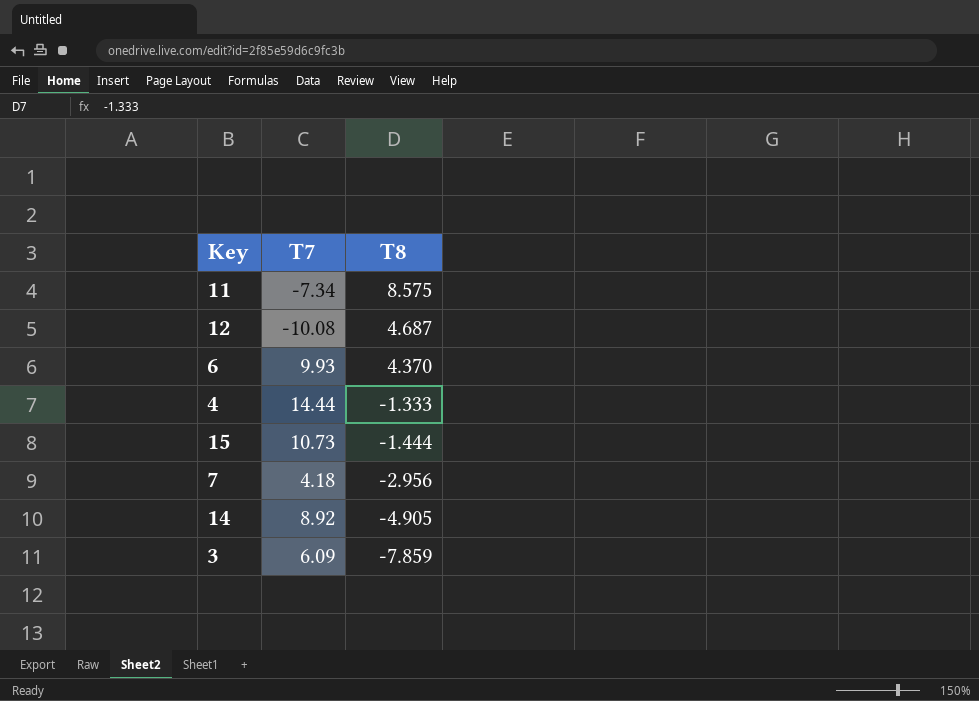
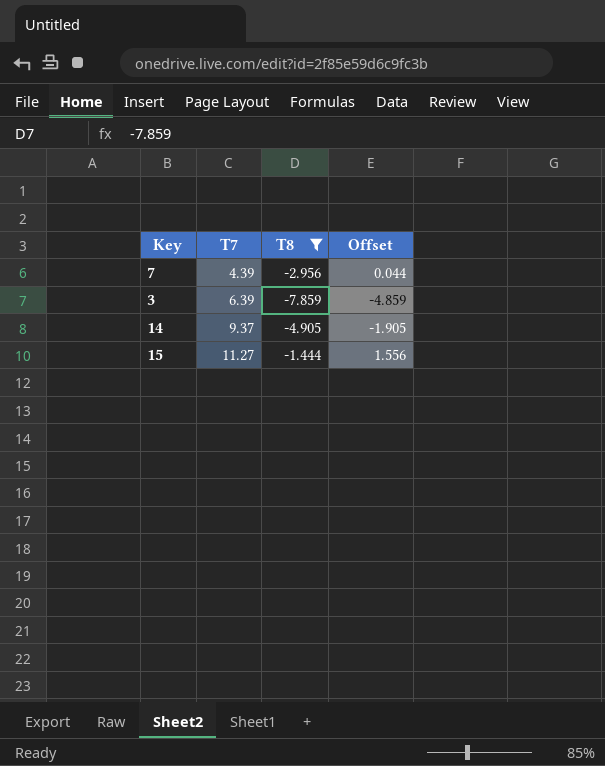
filter: none -> T8 <= -1.444
row order: T8 descending -> T7 ascending
column Offset | formula: none -> [T8] + 3
7 | T7: 4.18 -> 4.39
3 | T7: 6.09 -> 6.39
14 | T7: 8.92 -> 9.37
15 | T7: 10.73 -> 11.27

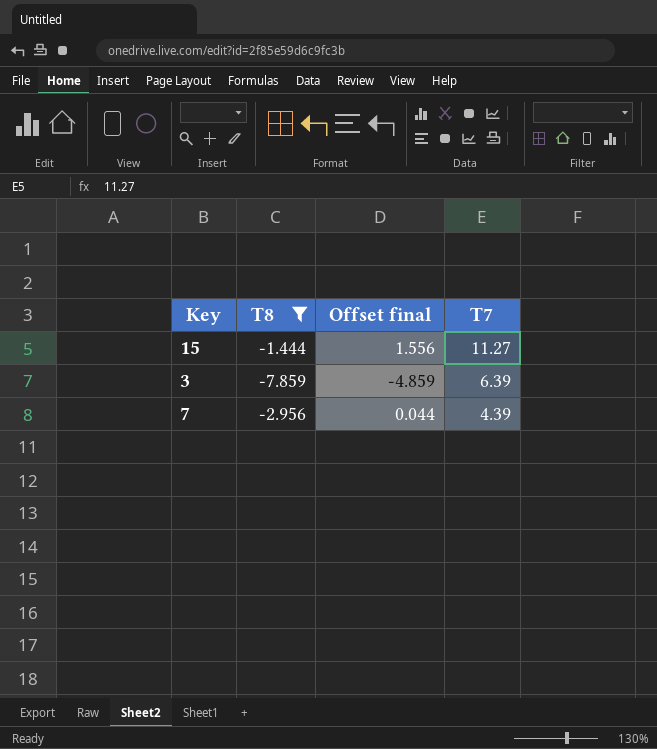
row order: T7 ascending -> T7 descending
column name: Offset -> Offset final
column T7 | position: 2 -> 4
row 14: 9.37 | -4.905 | -1.905 -> none

